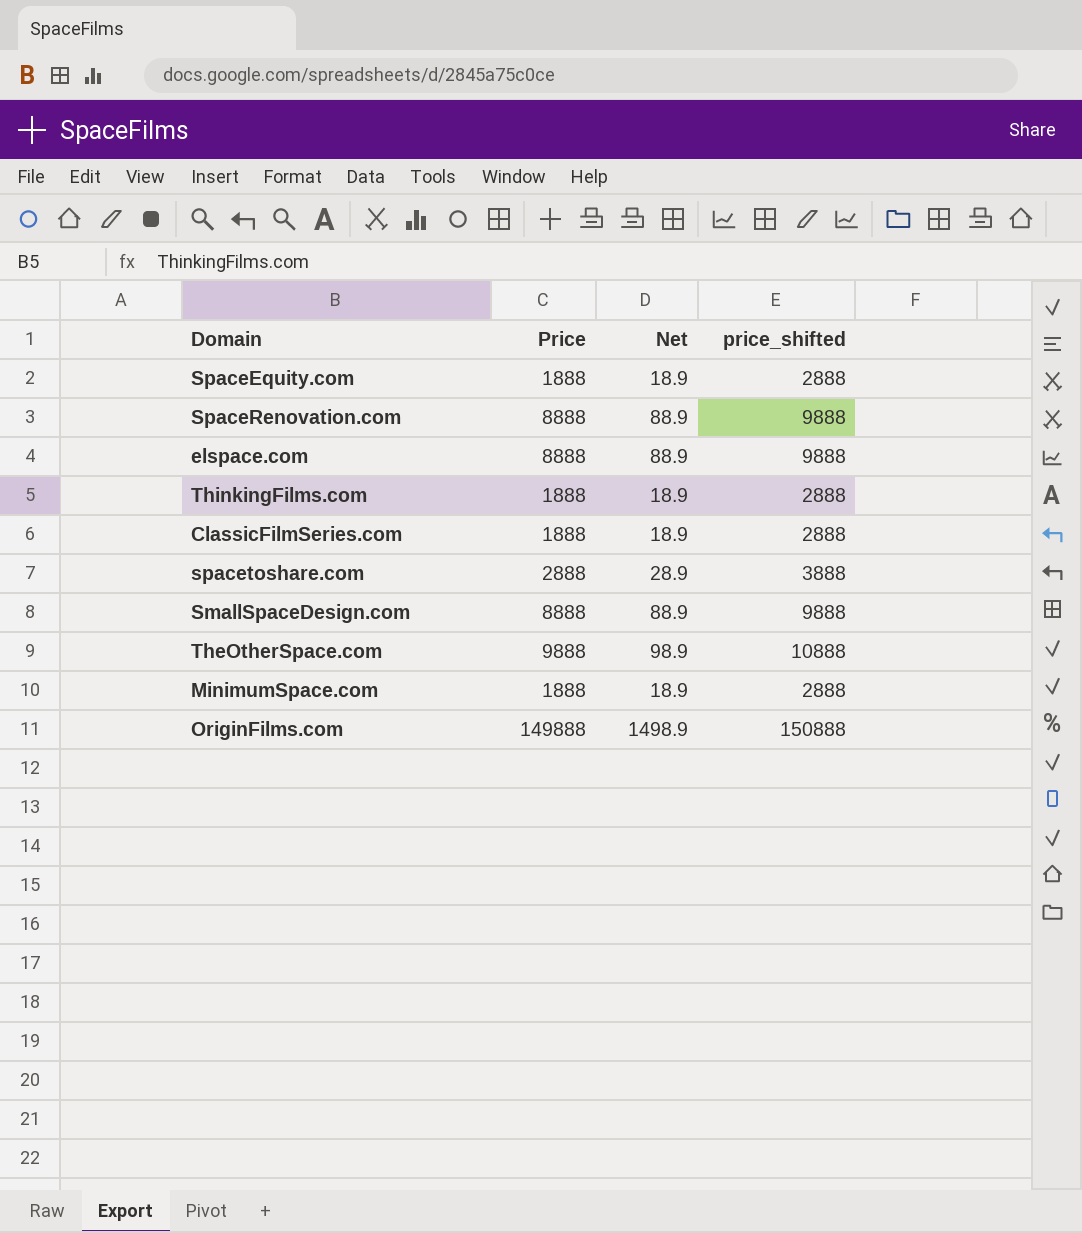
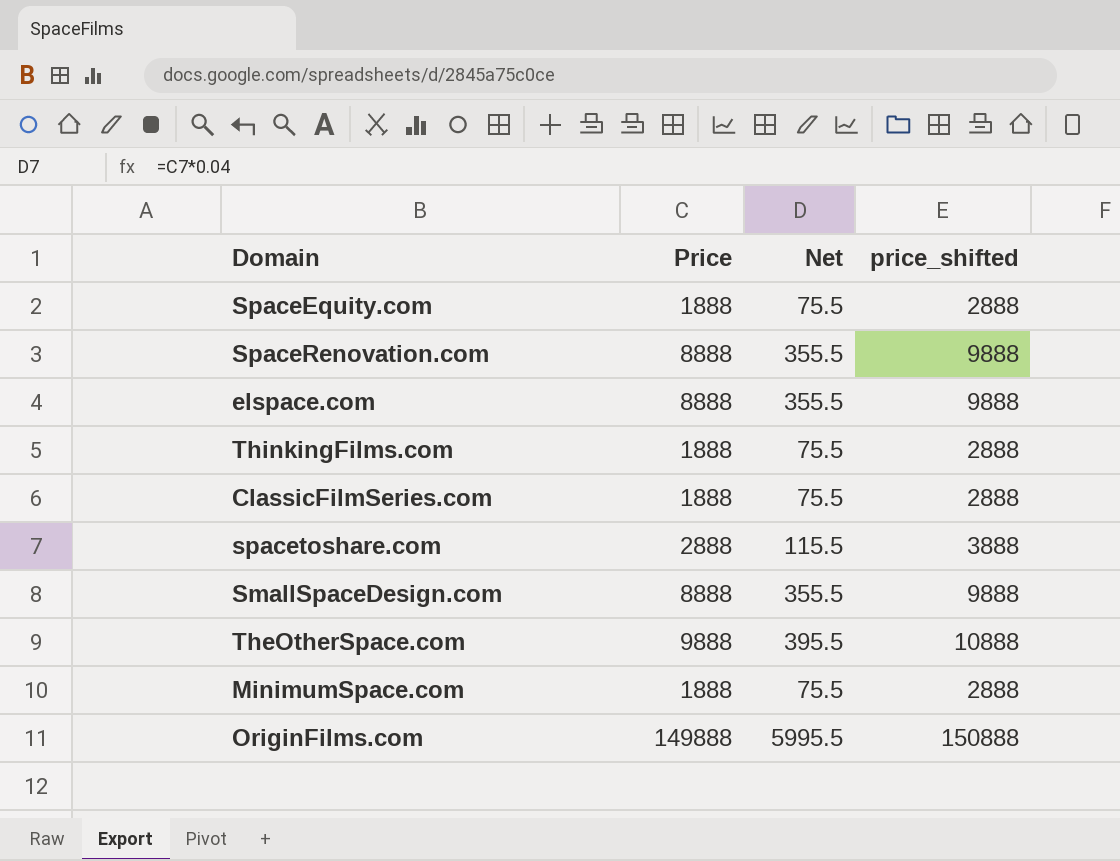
column Net | formula: [Price] * 0.01 -> [Price] * 0.04

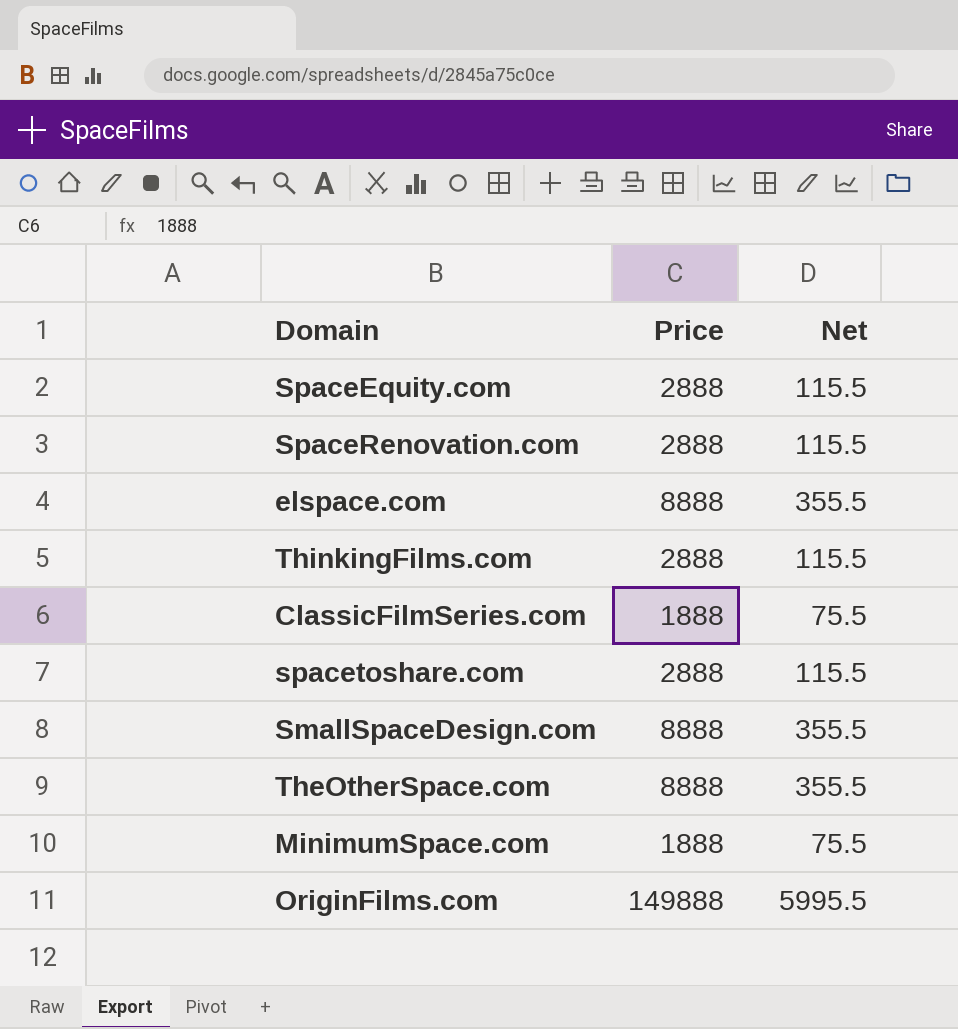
column price_shifted | formula: [Price] + 1000 -> none
SpaceEquity.com | Price: 1888 -> 2888
SpaceEquity.com | Net: 75.5 -> 115.5
SpaceRenovation.com | Price: 8888 -> 2888
SpaceRenovation.com | Net: 355.5 -> 115.5
ThinkingFilms.com | Price: 1888 -> 2888
ThinkingFilms.com | Net: 75.5 -> 115.5
TheOtherSpace.com | Price: 9888 -> 8888
TheOtherSpace.com | Net: 395.5 -> 355.5

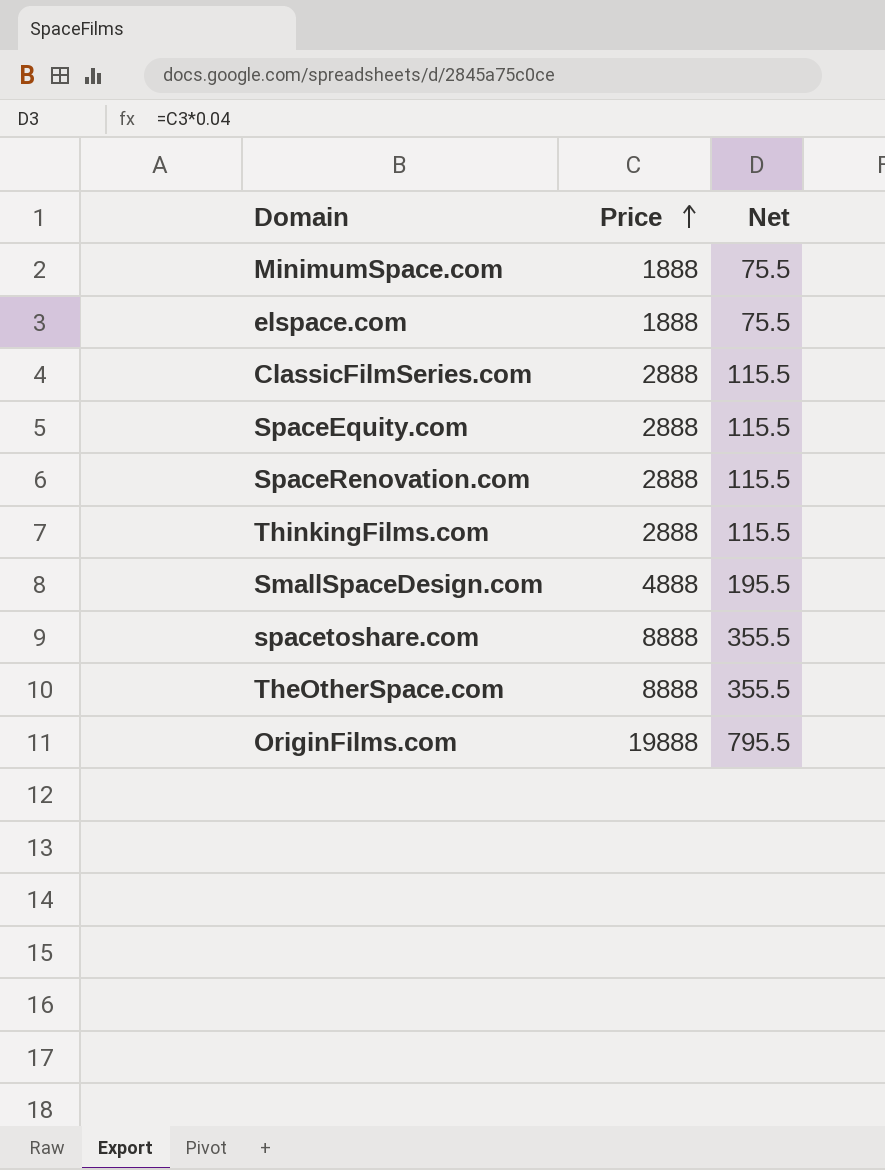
row order: none -> Price ascending
elspace.com | Price: 8888 -> 1888
elspace.com | Net: 355.5 -> 75.5
ClassicFilmSeries.com | Price: 1888 -> 2888
ClassicFilmSeries.com | Net: 75.5 -> 115.5
SmallSpaceDesign.com | Price: 8888 -> 4888
SmallSpaceDesign.com | Net: 355.5 -> 195.5
spacetoshare.com | Price: 2888 -> 8888
spacetoshare.com | Net: 115.5 -> 355.5
OriginFilms.com | Price: 149888 -> 19888
OriginFilms.com | Net: 5995.5 -> 795.5

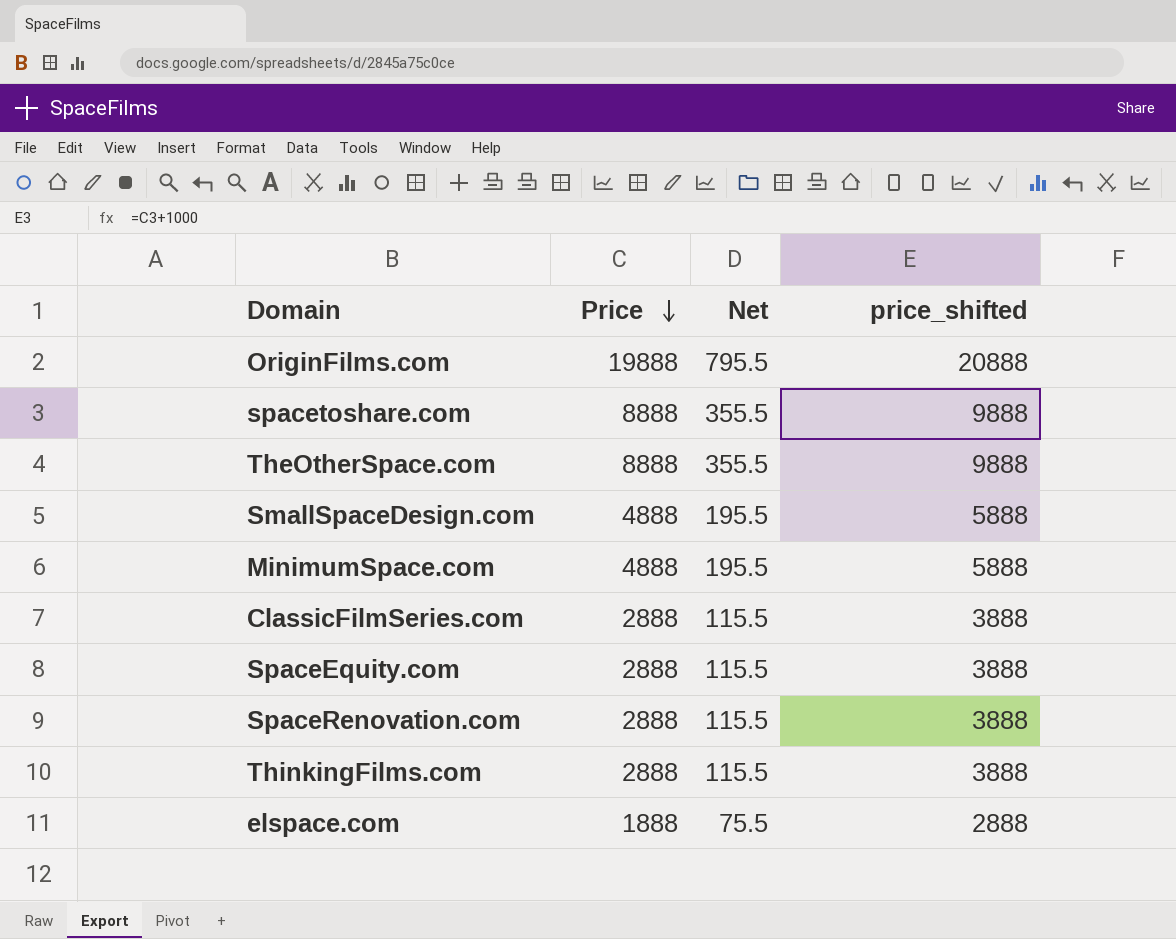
row order: Price ascending -> Price descending
column price_shifted | formula: none -> [Price] + 1000
MinimumSpace.com | Price: 1888 -> 4888
MinimumSpace.com | Net: 75.5 -> 195.5

